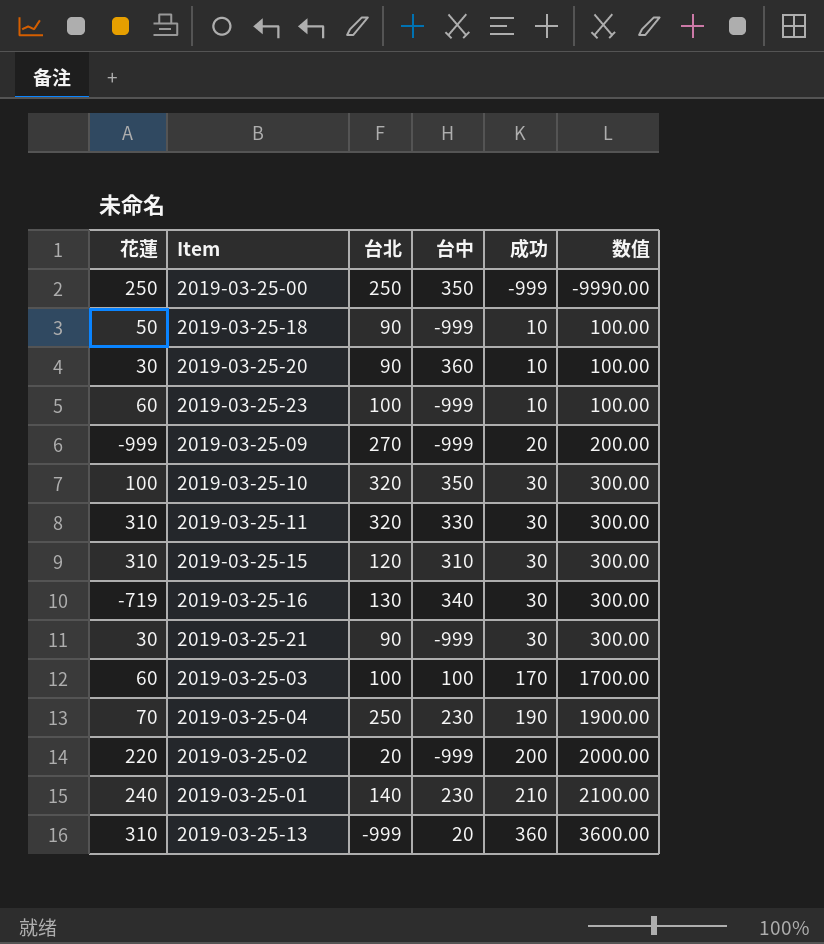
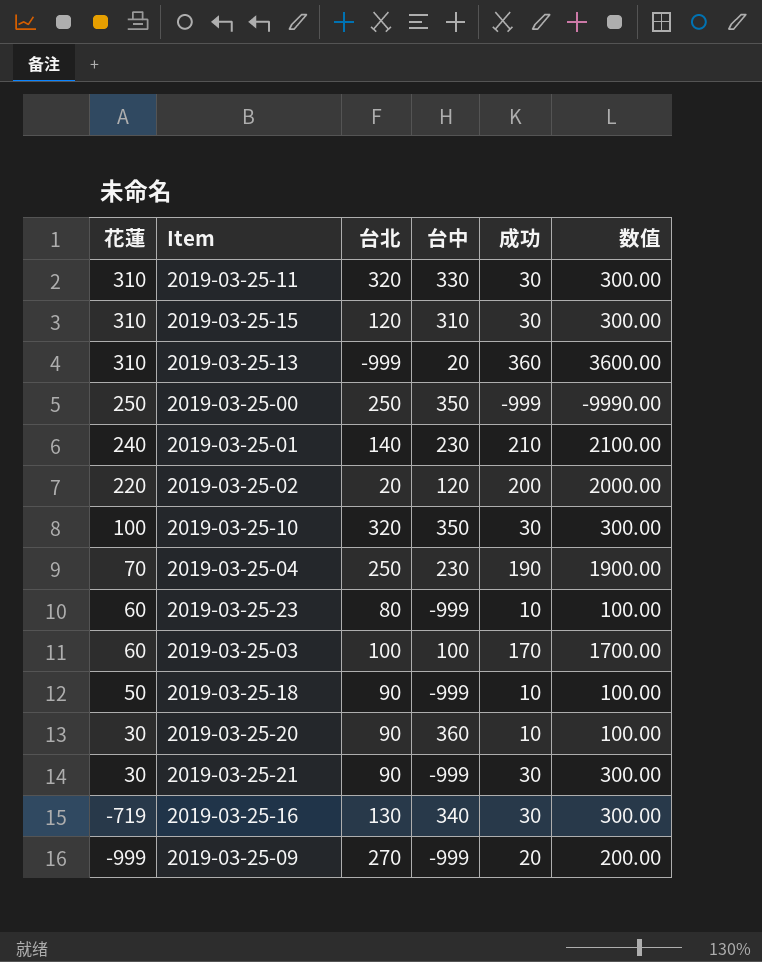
row order: 成功 ascending -> 花蓮 descending
2019-03-25-02 | 台中: -999 -> 120
2019-03-25-23 | 台北: 100 -> 80

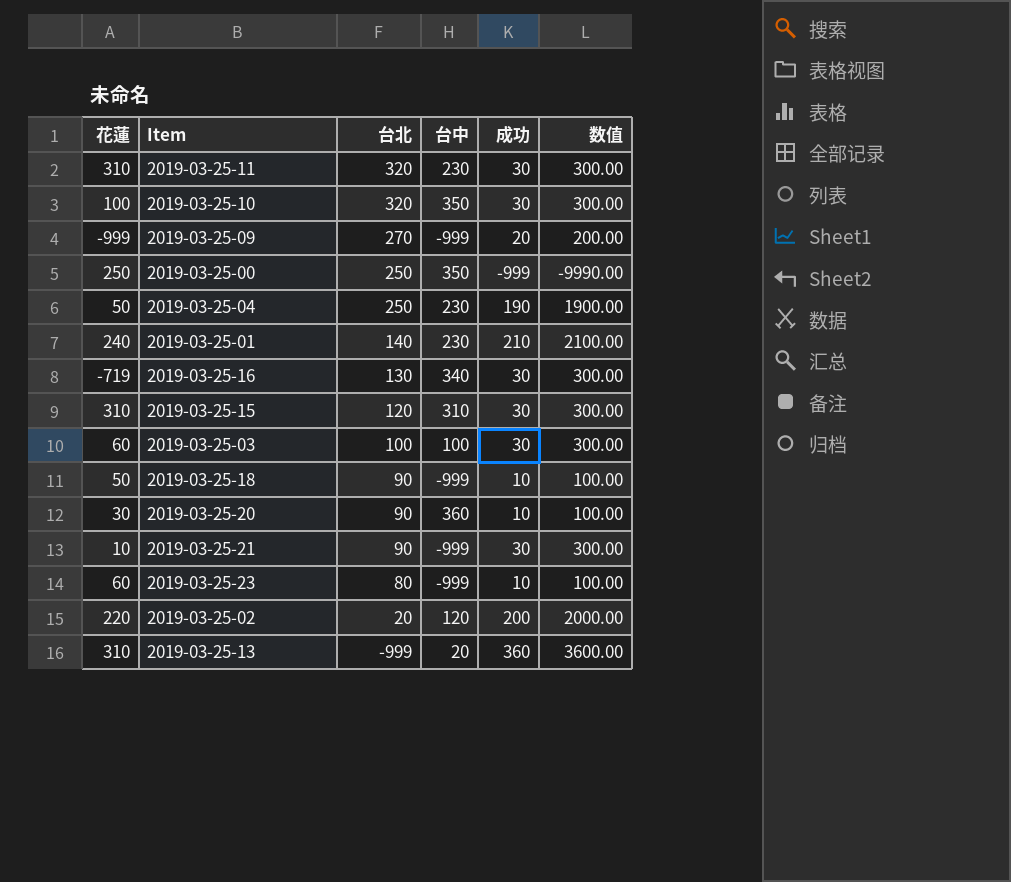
row order: 花蓮 descending -> 台北 descending
2019-03-25-11 | 台中: 330 -> 230
2019-03-25-04 | 花蓮: 70 -> 50
2019-03-25-03 | 成功: 170 -> 30
2019-03-25-03 | 数值: 1700.00 -> 300.00
2019-03-25-21 | 花蓮: 30 -> 10

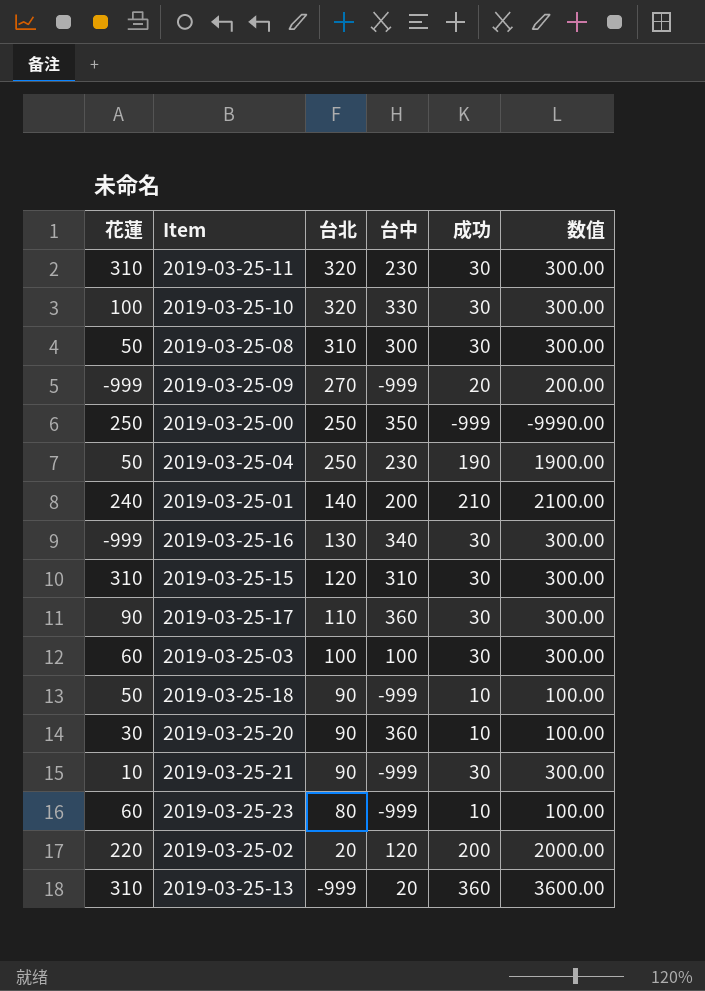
2019-03-25-10 | 台中: 350 -> 330
row 2019-03-25-08: none -> 50 | 310 | 300 | 30 | 300.00
2019-03-25-01 | 台中: 230 -> 200
2019-03-25-16 | 花蓮: -719 -> -999
row 2019-03-25-17: none -> 90 | 110 | 360 | 30 | 300.00

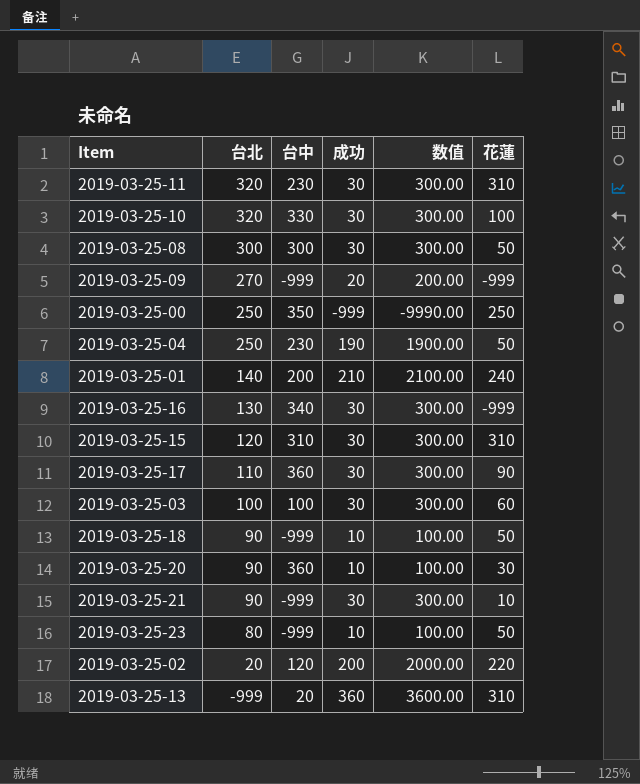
column 花蓮 | position: 1 -> 6
2019-03-25-08 | 台北: 310 -> 300
2019-03-25-23 | 花蓮: 60 -> 50

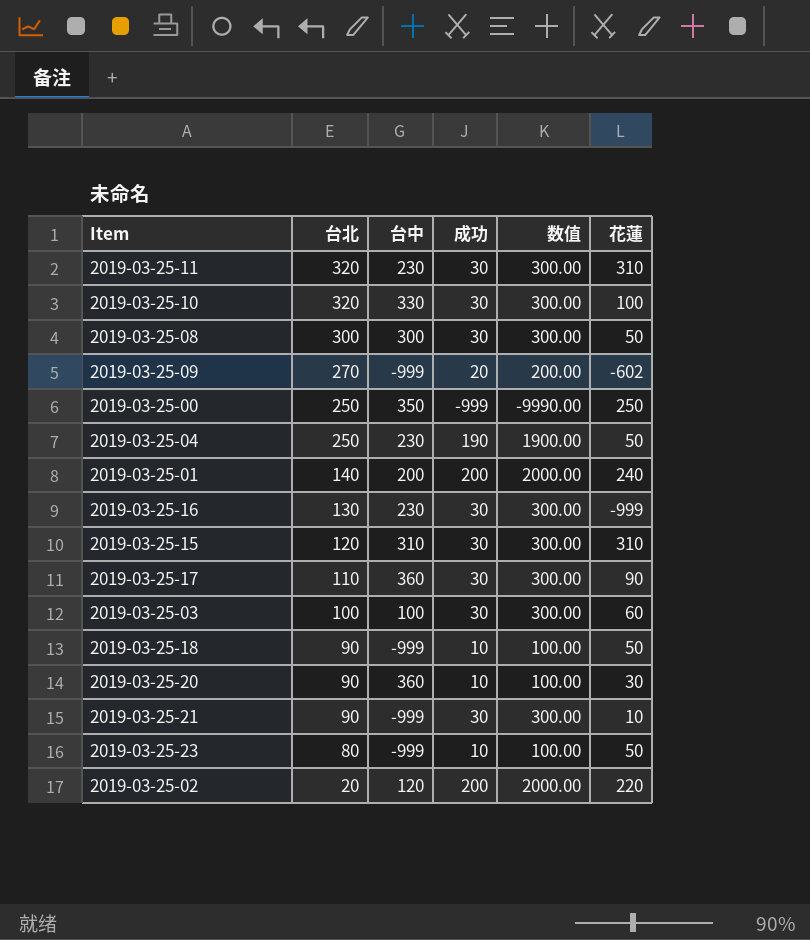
row 2019-03-25-13: -999 | 20 | 360 | 3600.00 | 310 -> none
2019-03-25-09 | 花蓮: -999 -> -602
2019-03-25-01 | 成功: 210 -> 200
2019-03-25-01 | 数值: 2100.00 -> 2000.00
2019-03-25-16 | 台中: 340 -> 230

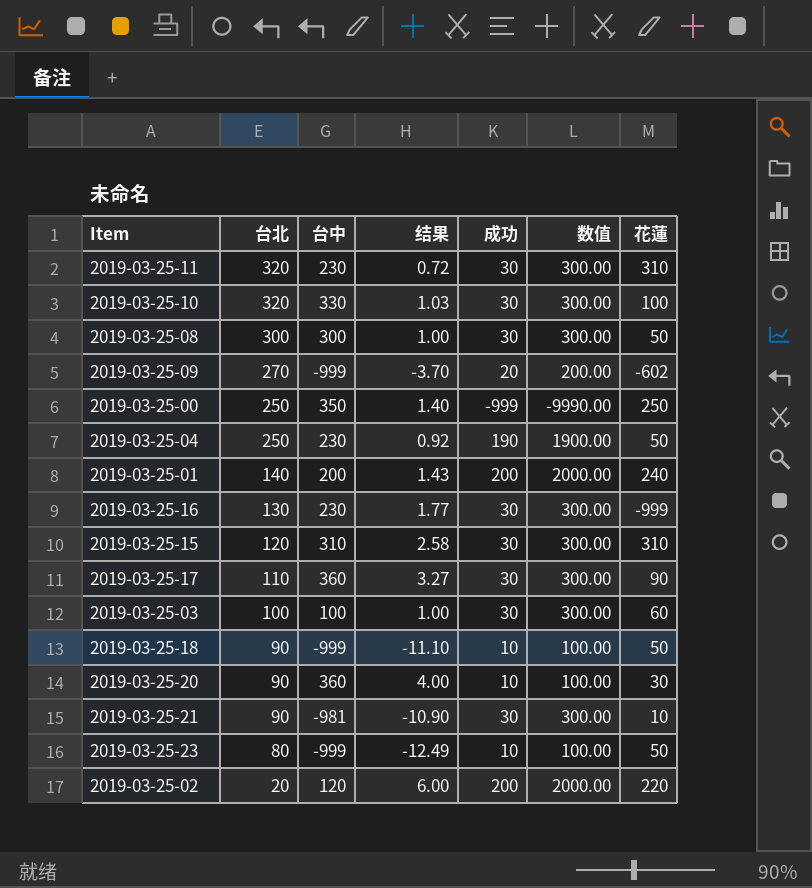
column 结果 | formula: none -> [台中] / [台北]
2019-03-25-21 | 台中: -999 -> -981

